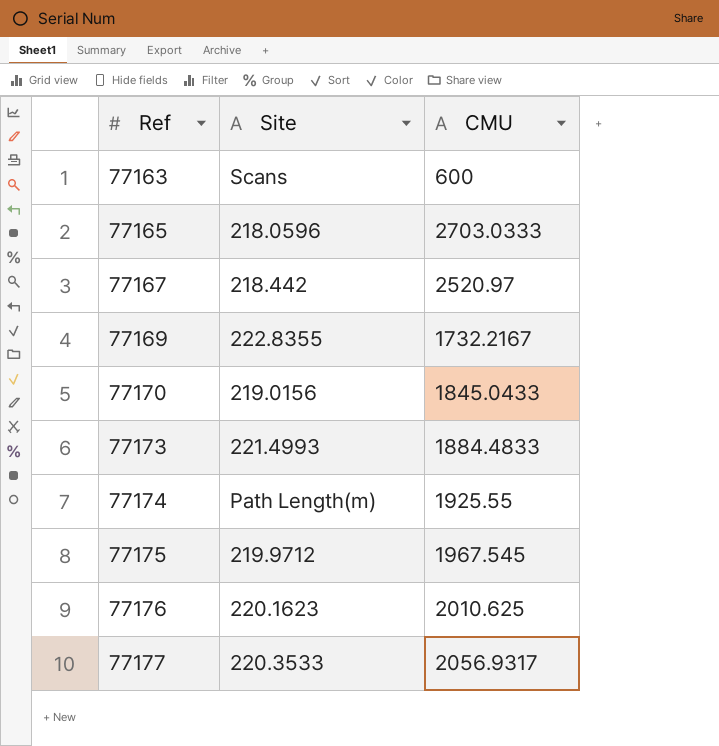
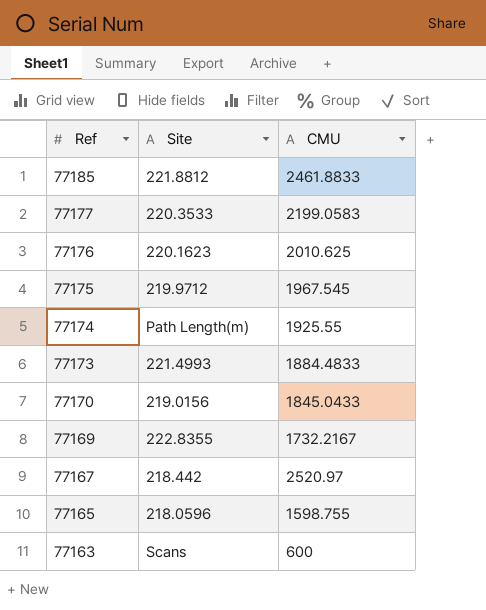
row order: Ref ascending -> Ref descending
row 77185: none -> 221.8812 | 2461.8833
77177 | CMU: 2056.9317 -> 2199.0583
77165 | CMU: 2703.0333 -> 1598.755

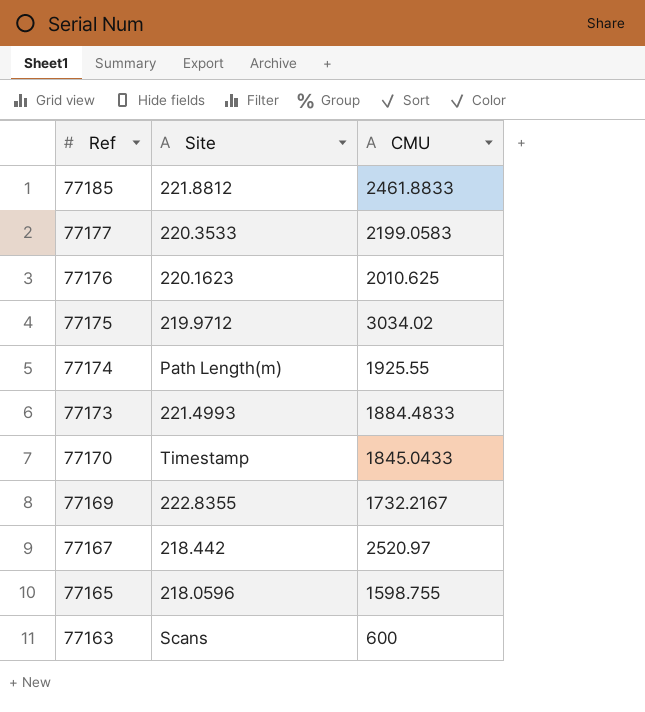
77175 | CMU: 1967.545 -> 3034.02
77170 | Site: 219.0156 -> Timestamp

